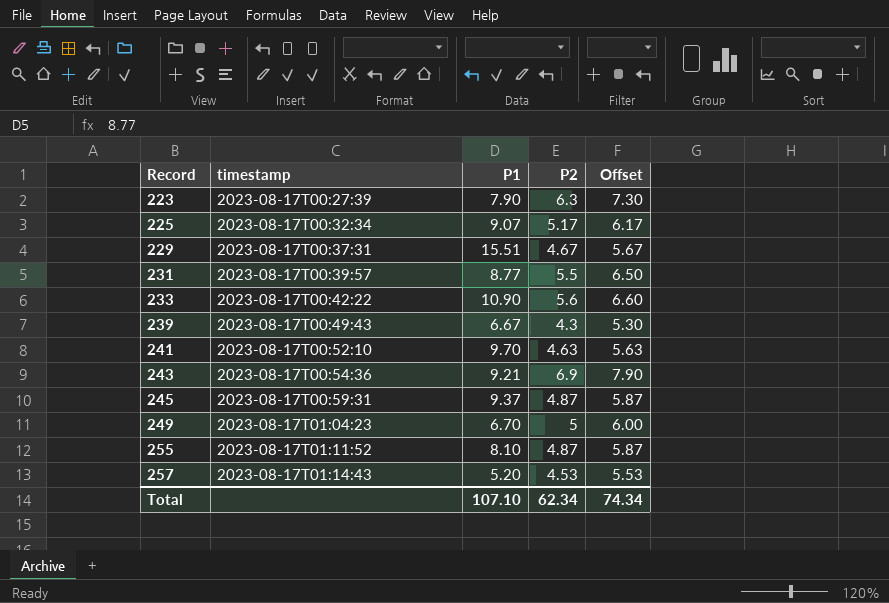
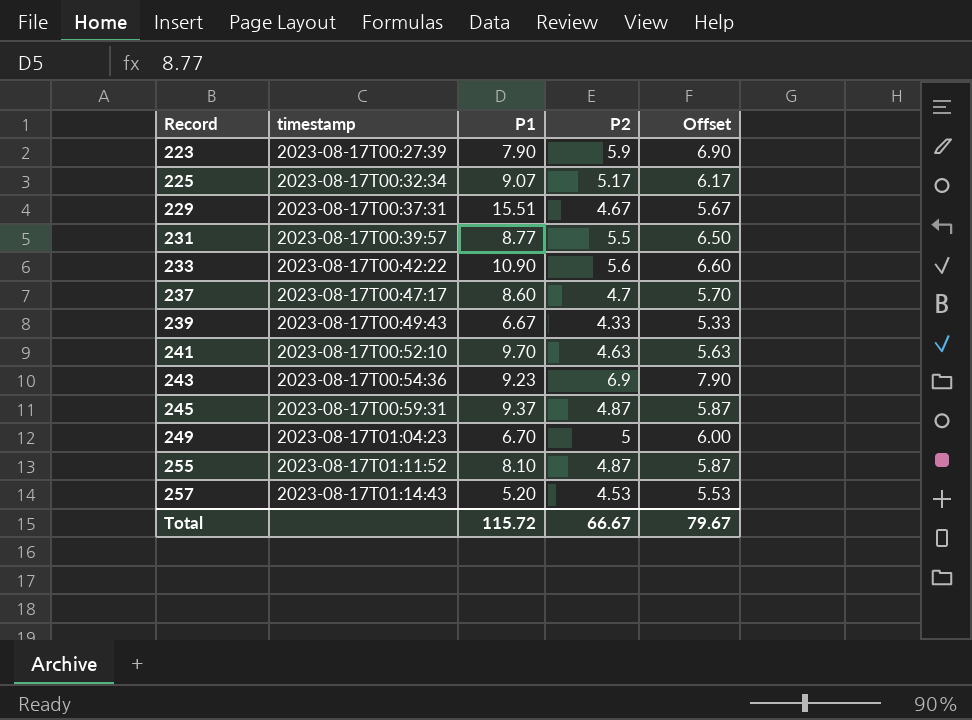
223 | P2: 6.3 -> 5.9
223 | Offset: 7.30 -> 6.90
row 237: none -> 2023-08-17T00:47:17 | 8.60 | 4.7 | 5.70
239 | P2: 4.3 -> 4.33
239 | Offset: 5.30 -> 5.33
243 | P1: 9.21 -> 9.23
Total | P1: 107.10 -> 115.72
Total | P2: 62.34 -> 66.67
Total | Offset: 74.34 -> 79.67

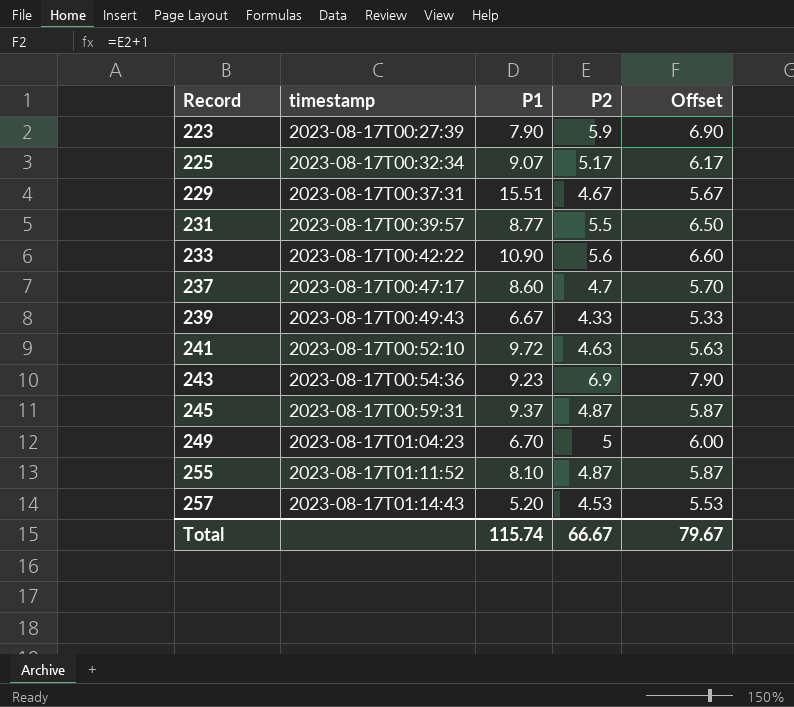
241 | P1: 9.70 -> 9.72
Total | P1: 115.72 -> 115.74

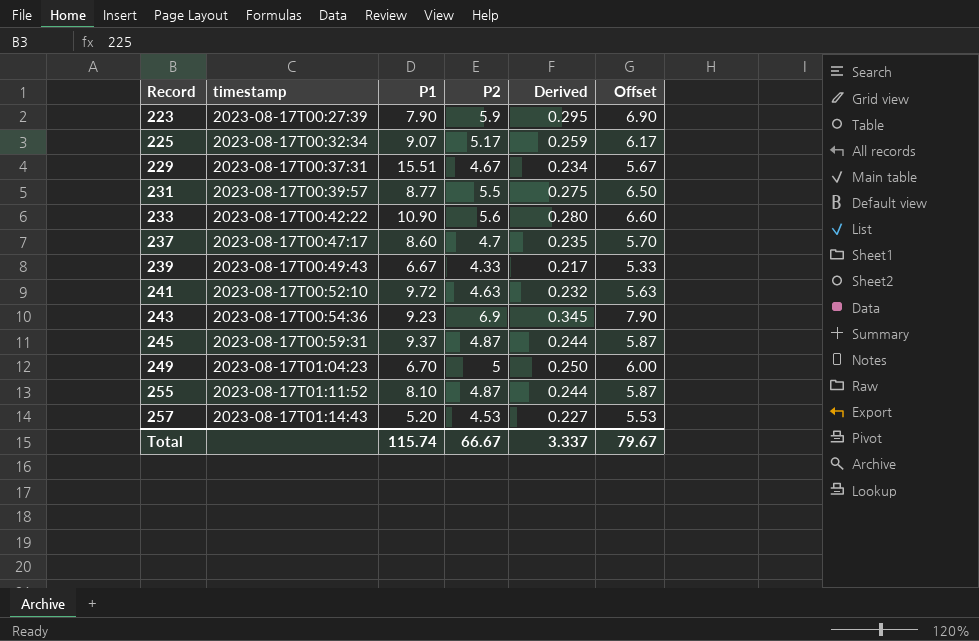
column Derived | formula: none -> [P2] * 0.05

